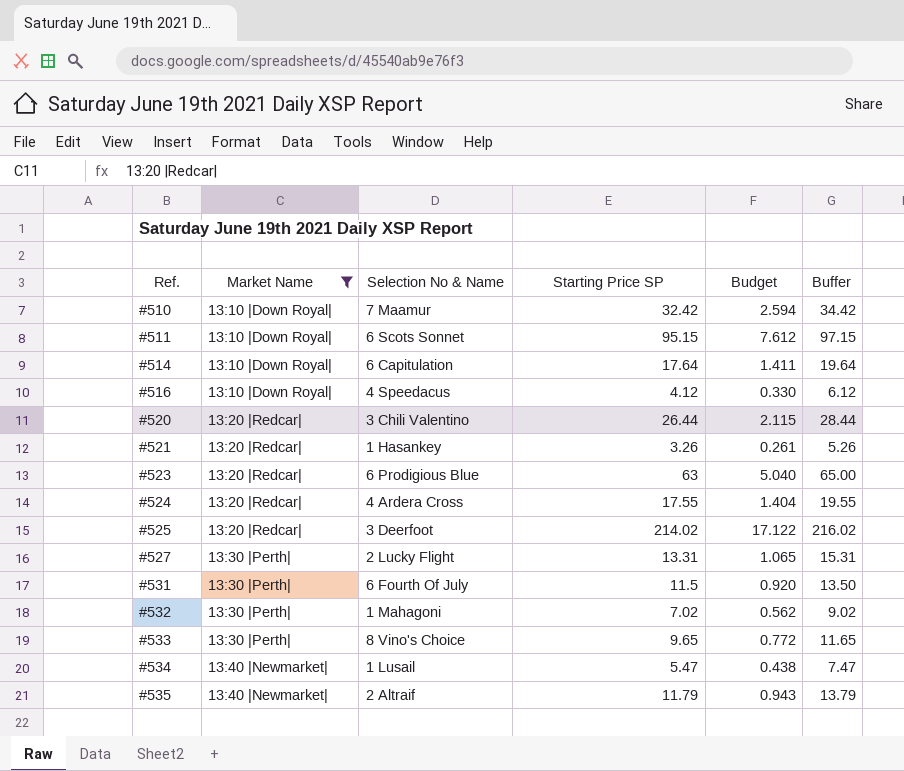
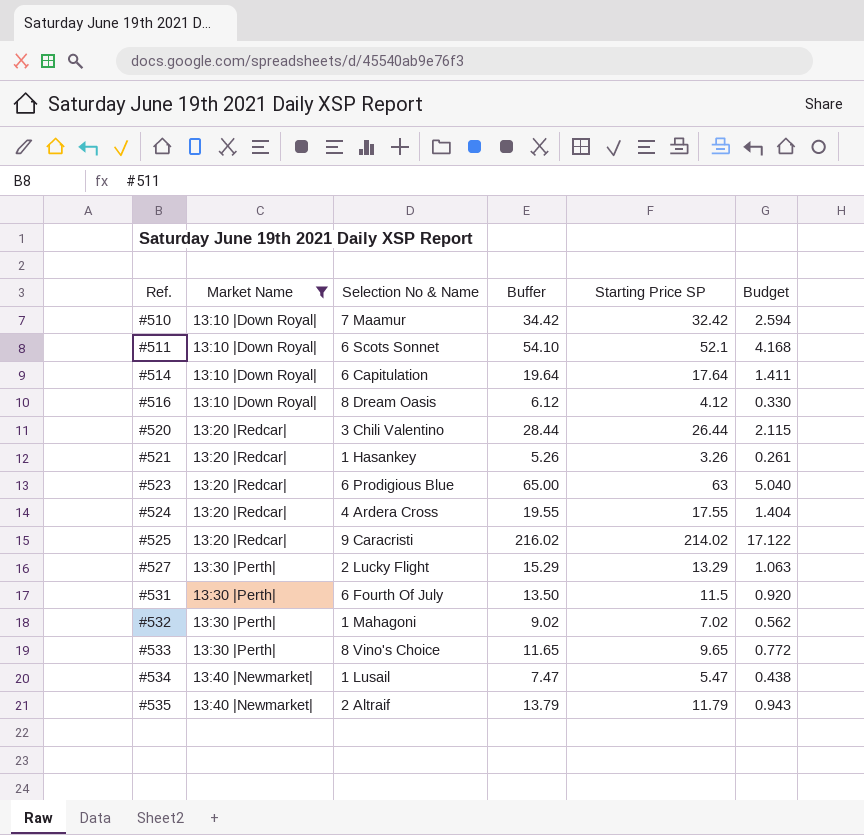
column Buffer | position: 6 -> 4
#511 | Buffer: 97.15 -> 54.10
#511 | Starting Price SP: 95.15 -> 52.1
#511 | Budget: 7.612 -> 4.168
#516 | Selection No & Name: 4 Speedacus -> 8 Dream Oasis
#525 | Selection No & Name: 3 Deerfoot -> 9 Caracristi
#527 | Buffer: 15.31 -> 15.29
#527 | Starting Price SP: 13.31 -> 13.29
#527 | Budget: 1.065 -> 1.063

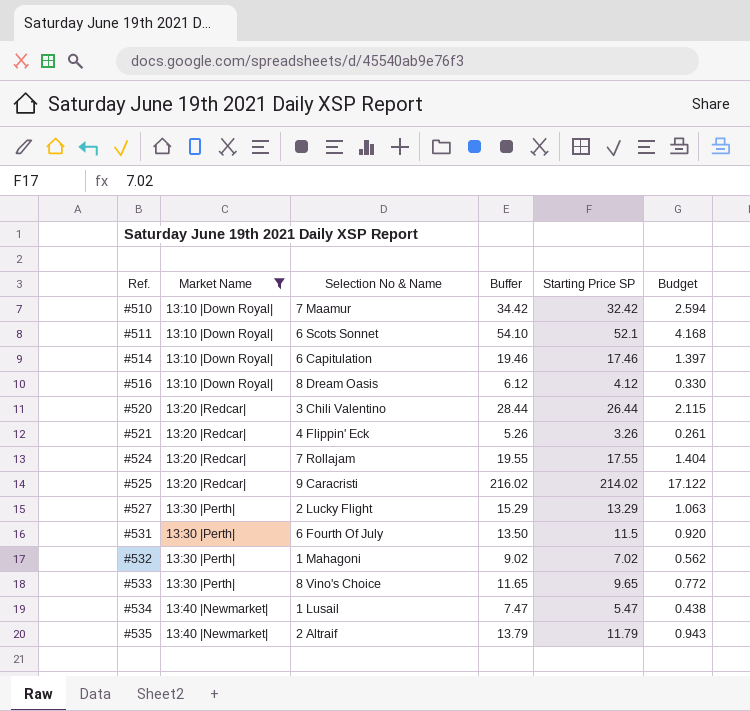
row #523: 13:20 |Redcar| | 6 Prodigious Blue | 65.00 | 63 | 5.040 -> none
#514 | Buffer: 19.64 -> 19.46
#514 | Starting Price SP: 17.64 -> 17.46
#514 | Budget: 1.411 -> 1.397
#521 | Selection No & Name: 1 Hasankey -> 4 Flippin' Eck
#524 | Selection No & Name: 4 Ardera Cross -> 7 Rollajam

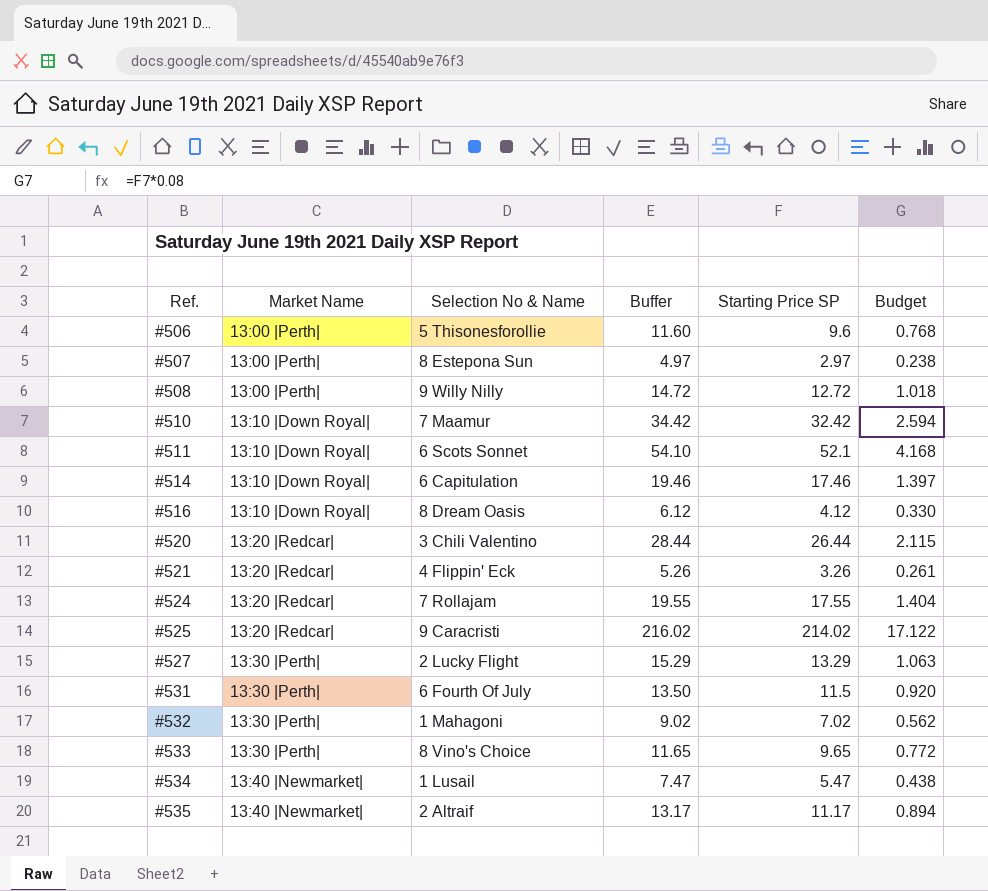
filter: Market Name != 13:00 |Perth| -> none
#535 | Buffer: 13.79 -> 13.17
#535 | Starting Price SP: 11.79 -> 11.17
#535 | Budget: 0.943 -> 0.894

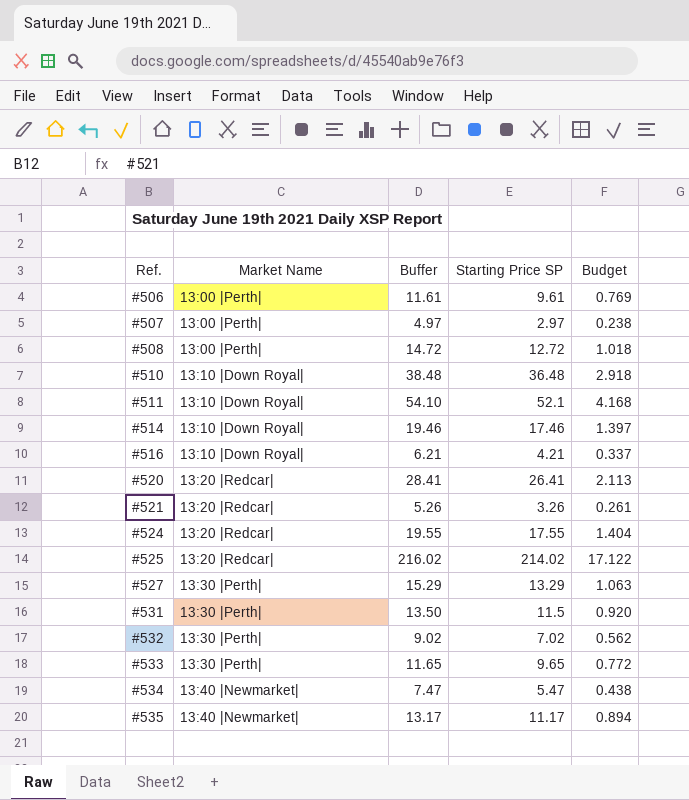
column Selection No & Name | position: 3 -> none
#506 | Buffer: 11.60 -> 11.61
#506 | Starting Price SP: 9.6 -> 9.61
#506 | Budget: 0.768 -> 0.769
#510 | Buffer: 34.42 -> 38.48
#510 | Starting Price SP: 32.42 -> 36.48
#510 | Budget: 2.594 -> 2.918
#516 | Buffer: 6.12 -> 6.21
#516 | Starting Price SP: 4.12 -> 4.21
#516 | Budget: 0.330 -> 0.337
#520 | Buffer: 28.44 -> 28.41
#520 | Starting Price SP: 26.44 -> 26.41
#520 | Budget: 2.115 -> 2.113

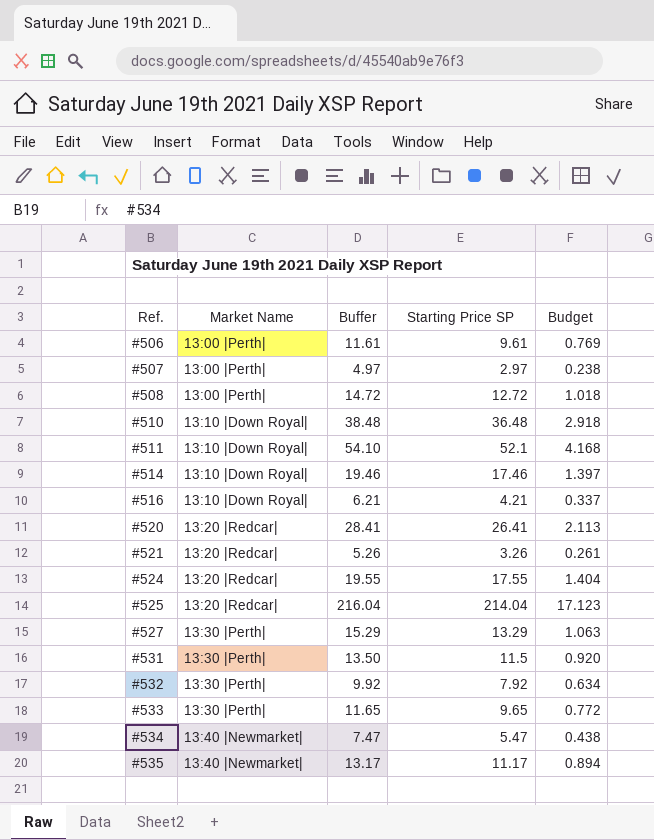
#525 | Buffer: 216.02 -> 216.04
#525 | Starting Price SP: 214.02 -> 214.04
#525 | Budget: 17.122 -> 17.123
#532 | Buffer: 9.02 -> 9.92
#532 | Starting Price SP: 7.02 -> 7.92
#532 | Budget: 0.562 -> 0.634

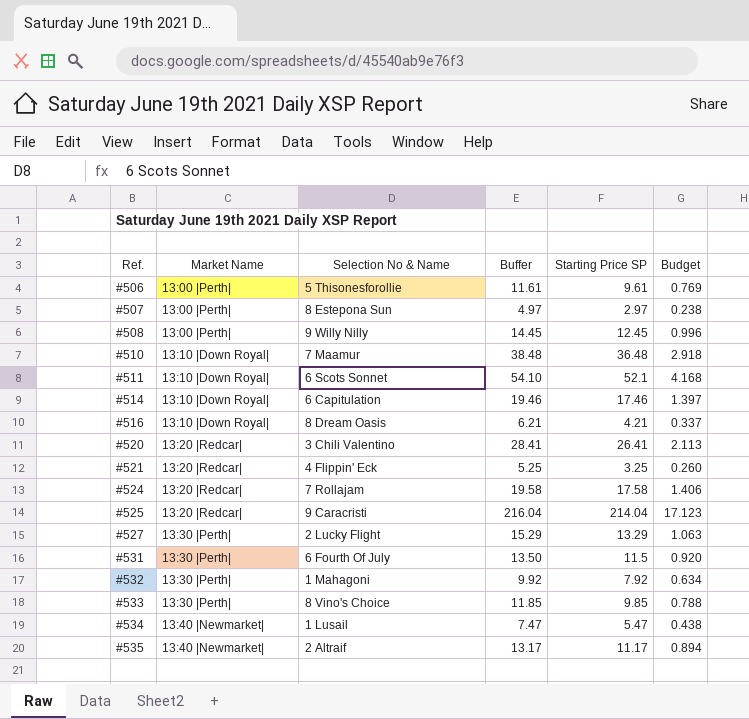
column Selection No & Name | position: none -> 3
#508 | Buffer: 14.72 -> 14.45
#508 | Starting Price SP: 12.72 -> 12.45
#508 | Budget: 1.018 -> 0.996
#521 | Buffer: 5.26 -> 5.25
#521 | Starting Price SP: 3.26 -> 3.25
#521 | Budget: 0.261 -> 0.260
#524 | Buffer: 19.55 -> 19.58
#524 | Starting Price SP: 17.55 -> 17.58
#524 | Budget: 1.404 -> 1.406
#533 | Buffer: 11.65 -> 11.85
#533 | Starting Price SP: 9.65 -> 9.85
#533 | Budget: 0.772 -> 0.788

